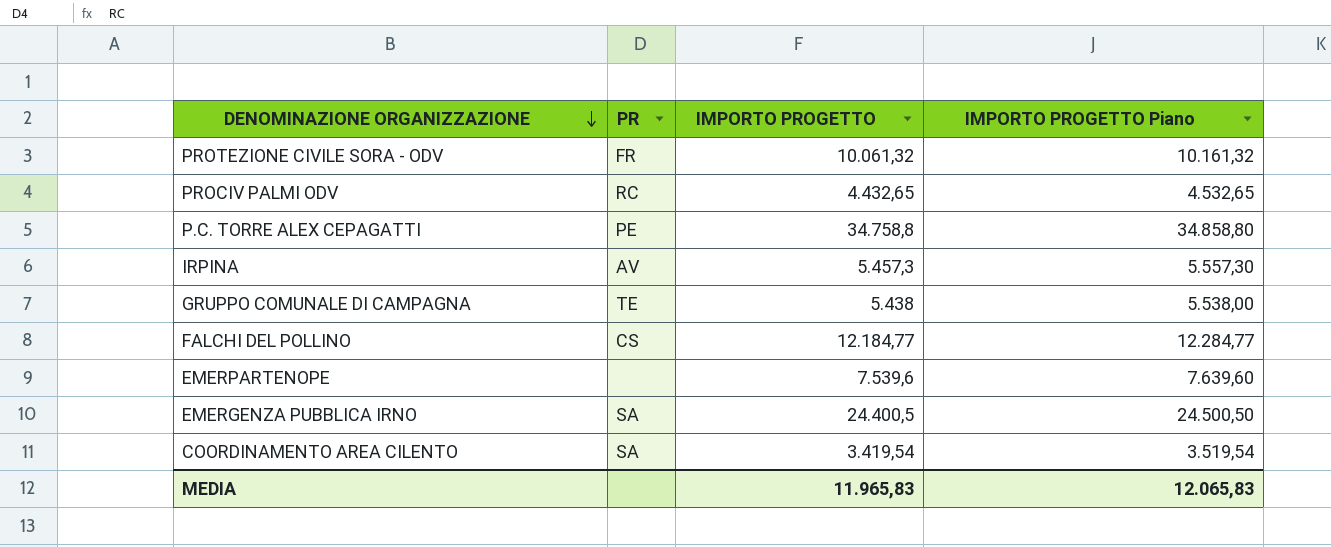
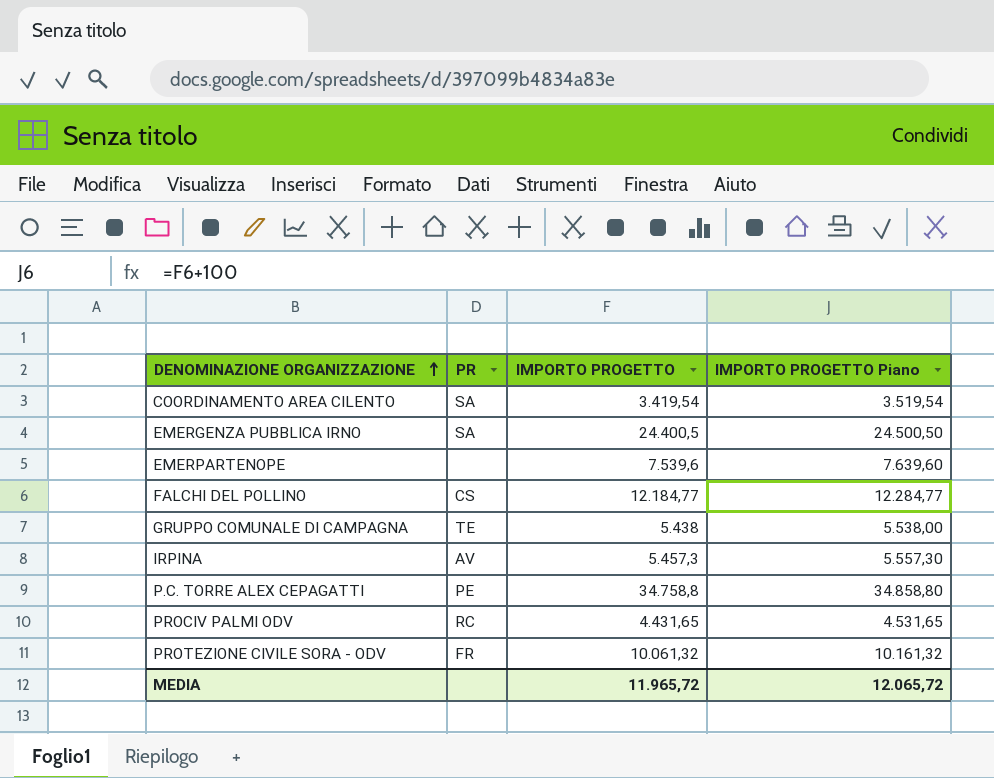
row order: DENOMINAZIONE ORGANIZZAZIONE descending -> DENOMINAZIONE ORGANIZZAZIONE ascending
PROCIV PALMI ODV | IMPORTO PROGETTO: 4.432,65 -> 4.431,65
PROCIV PALMI ODV | IMPORTO PROGETTO Piano: 4.532,65 -> 4.531,65
MEDIA | IMPORTO PROGETTO: 11.965,83 -> 11.965,72
MEDIA | IMPORTO PROGETTO Piano: 12.065,83 -> 12.065,72

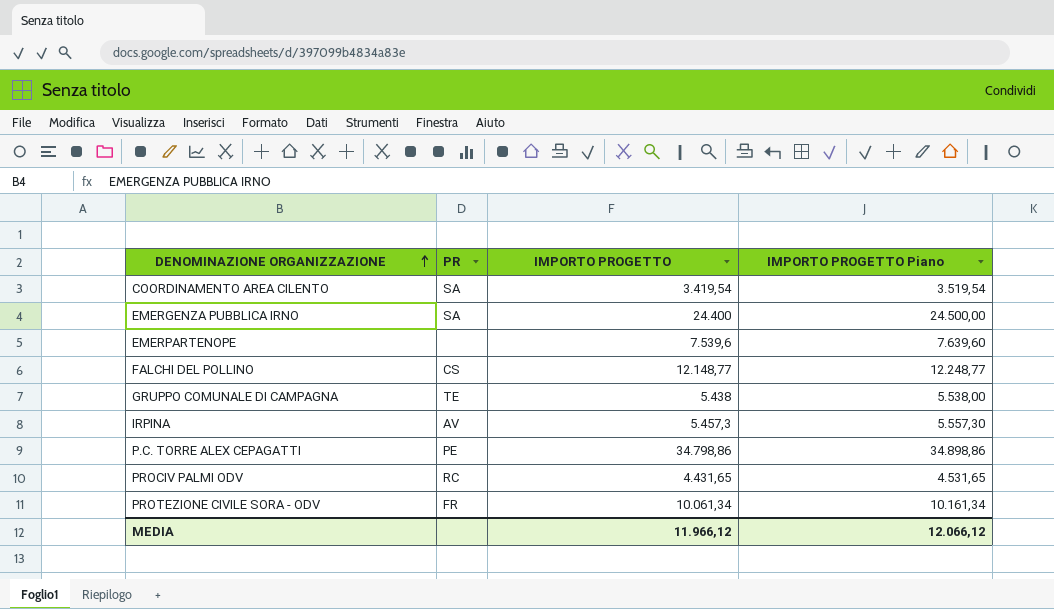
EMERGENZA PUBBLICA IRNO | IMPORTO PROGETTO: 24.400,5 -> 24.400
EMERGENZA PUBBLICA IRNO | IMPORTO PROGETTO Piano: 24.500,50 -> 24.500,00
FALCHI DEL POLLINO | IMPORTO PROGETTO: 12.184,77 -> 12.148,77
FALCHI DEL POLLINO | IMPORTO PROGETTO Piano: 12.284,77 -> 12.248,77
P.C. TORRE ALEX CEPAGATTI | IMPORTO PROGETTO: 34.758,8 -> 34.798,86
P.C. TORRE ALEX CEPAGATTI | IMPORTO PROGETTO Piano: 34.858,80 -> 34.898,86
PROTEZIONE CIVILE SORA - ODV | IMPORTO PROGETTO: 10.061,32 -> 10.061,34
PROTEZIONE CIVILE SORA - ODV | IMPORTO PROGETTO Piano: 10.161,32 -> 10.161,34
MEDIA | IMPORTO PROGETTO: 11.965,72 -> 11.966,12
MEDIA | IMPORTO PROGETTO Piano: 12.065,72 -> 12.066,12

